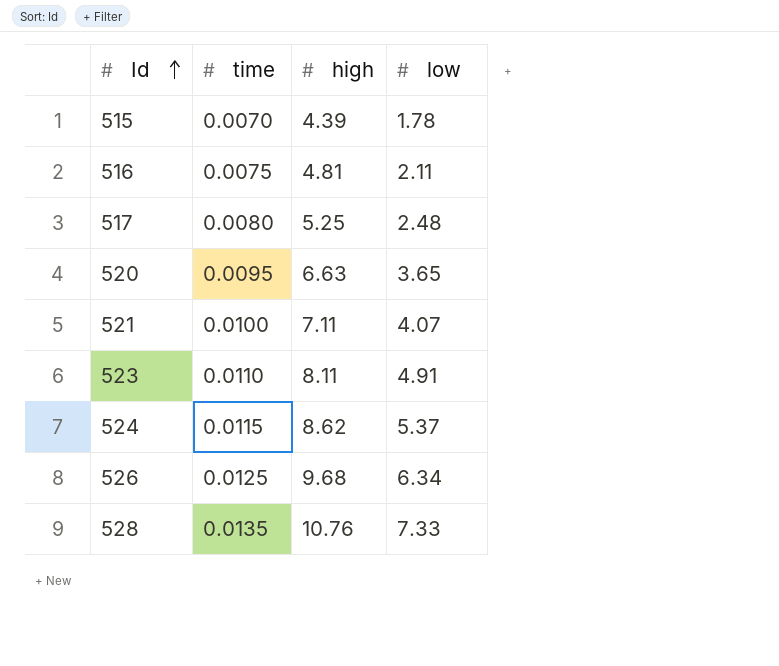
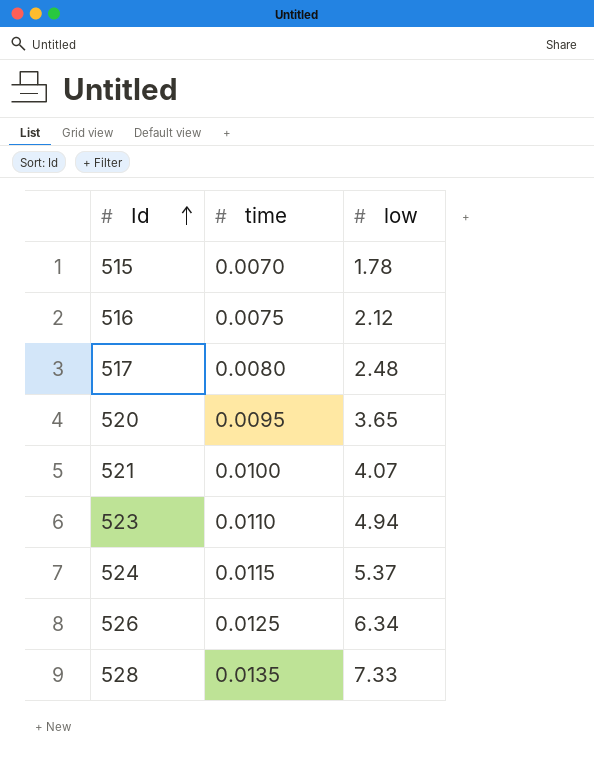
column high | position: 3 -> none
516 | low: 2.11 -> 2.12
523 | low: 4.91 -> 4.94

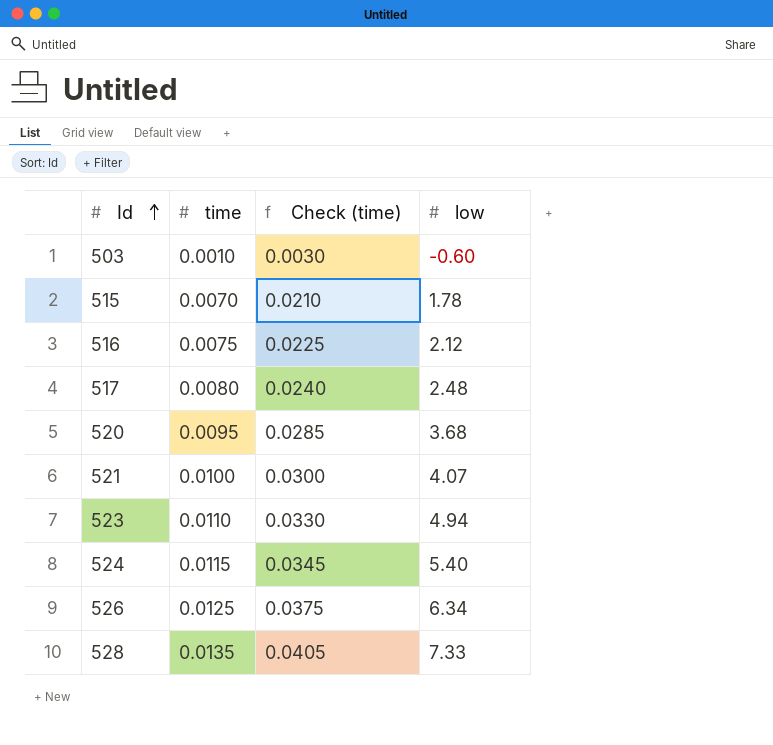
column Check (time) | formula: none -> [time] * 3
row 503: none -> 0.0010 | 0.0030 | -0.60
520 | low: 3.65 -> 3.68
524 | low: 5.37 -> 5.40

